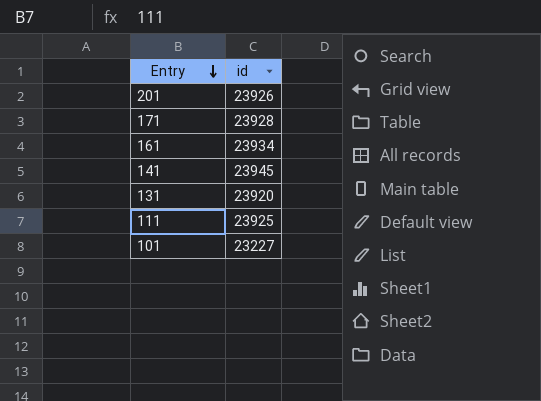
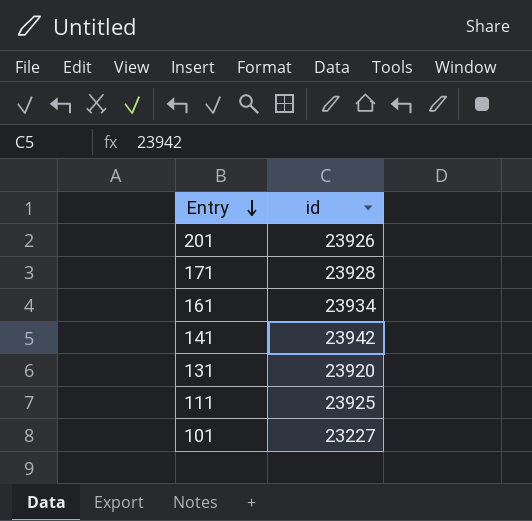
141 | id: 23945 -> 23942

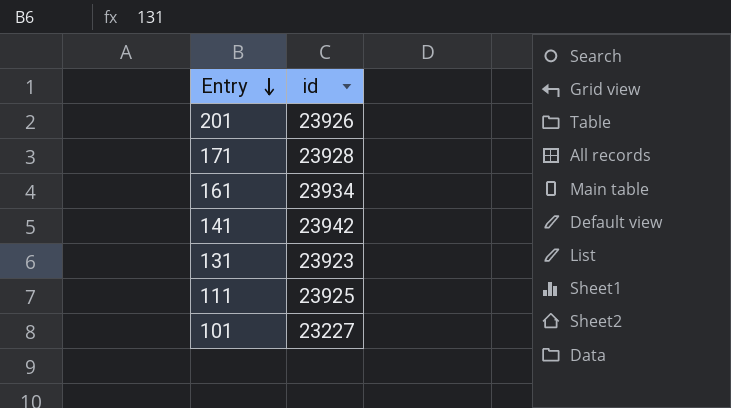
131 | id: 23920 -> 23923

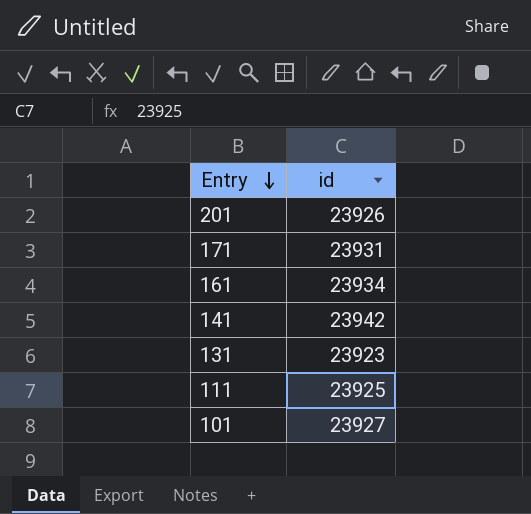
171 | id: 23928 -> 23931
101 | id: 23227 -> 23927

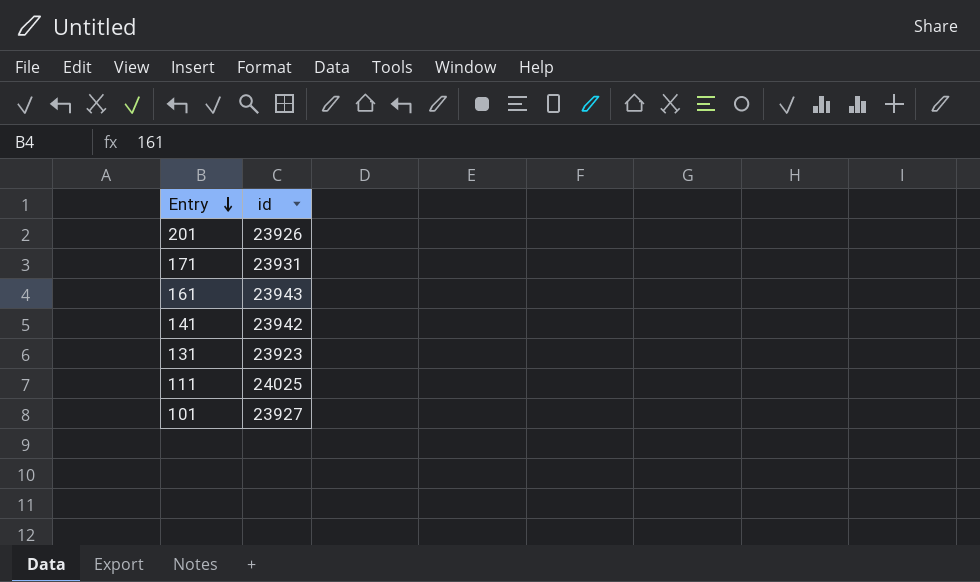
161 | id: 23934 -> 23943
111 | id: 23925 -> 24025

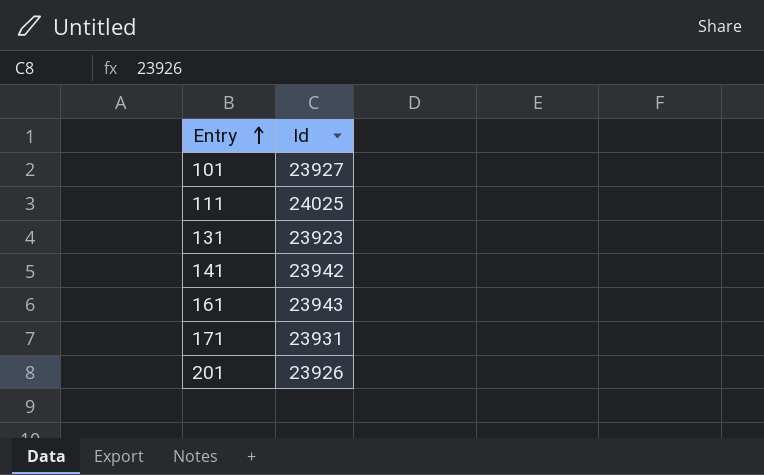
row order: Entry descending -> Entry ascending
column name: id -> Id

